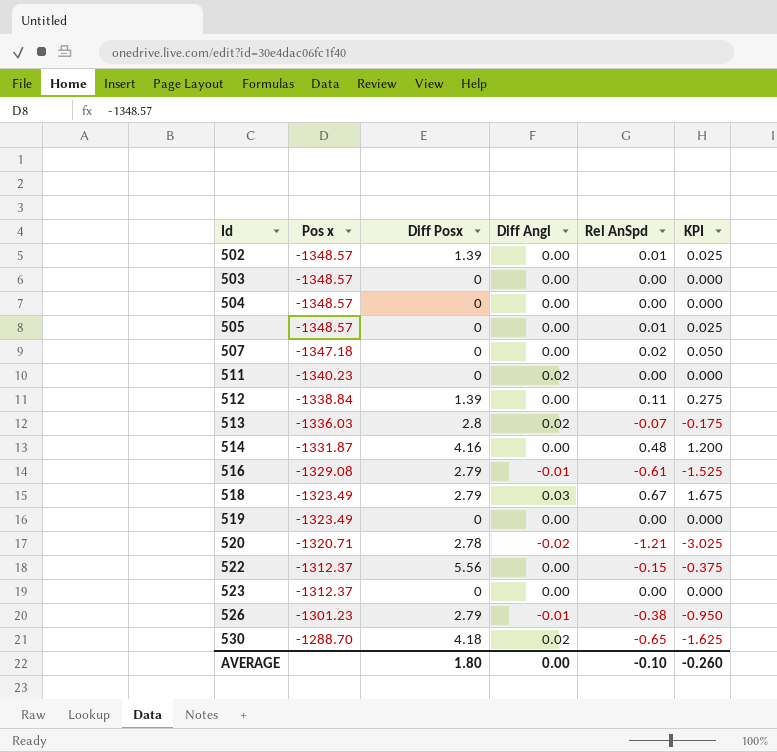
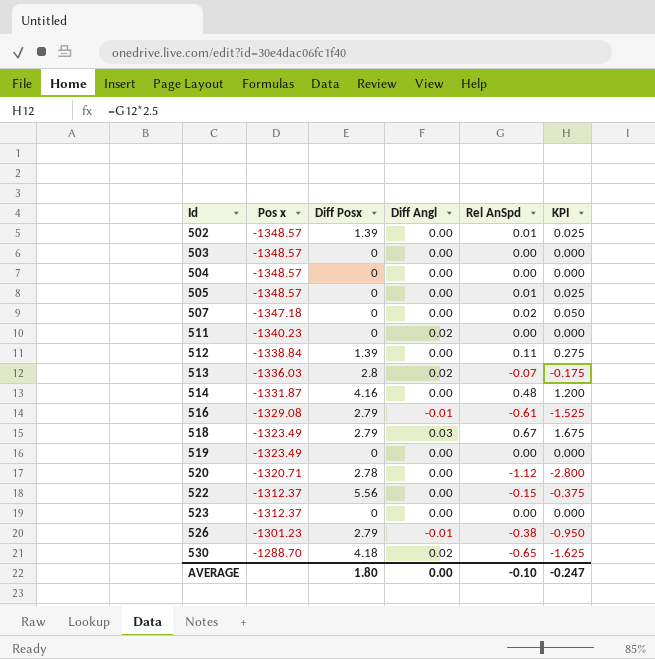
520 | Diff Angl: -0.02 -> 0.00
520 | Rel AnSpd: -1.21 -> -1.12
520 | KPI: -3.025 -> -2.800
AVERAGE | KPI: -0.260 -> -0.247

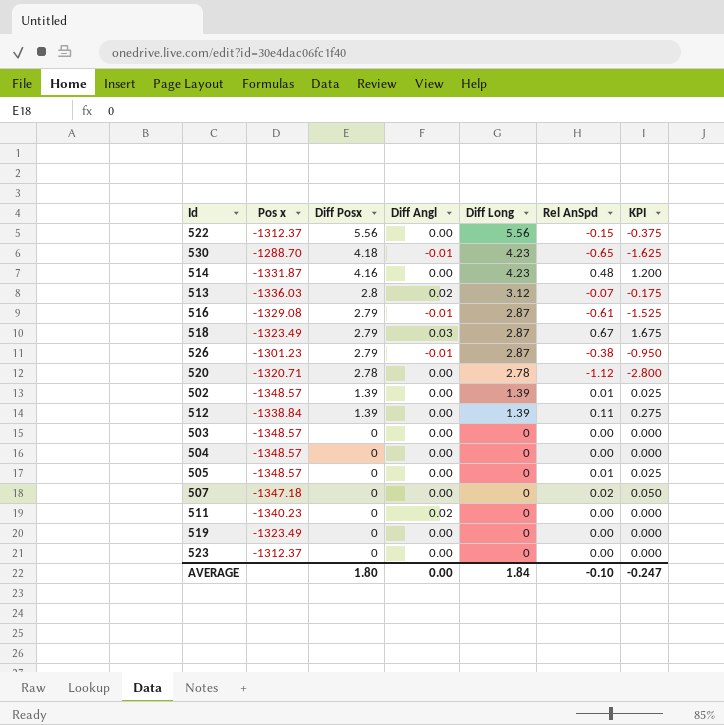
row order: Id ascending -> Diff Posx descending
column Diff Long | position: none -> 5
530 | Diff Angl: 0.02 -> -0.01

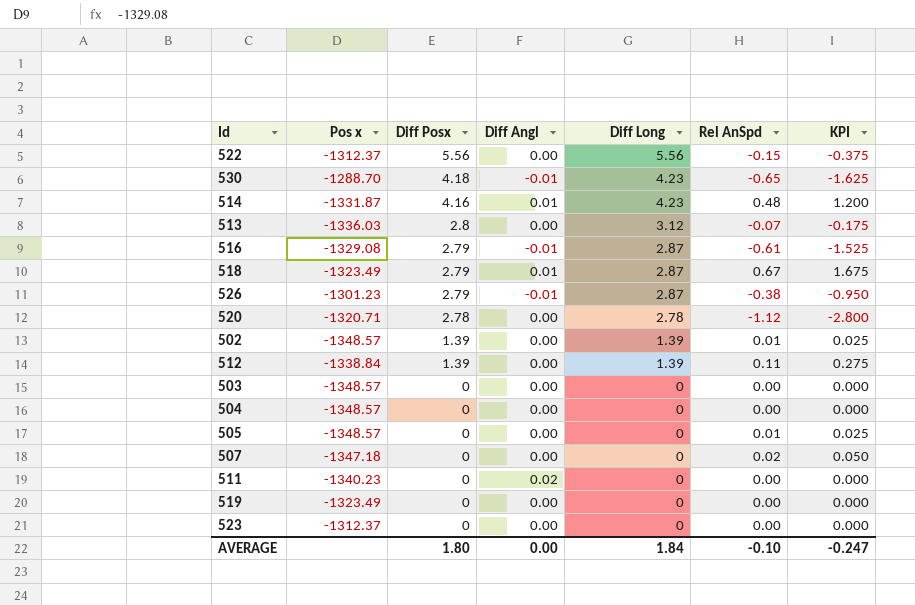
514 | Diff Angl: 0.00 -> 0.01
513 | Diff Angl: 0.02 -> 0.00
518 | Diff Angl: 0.03 -> 0.01

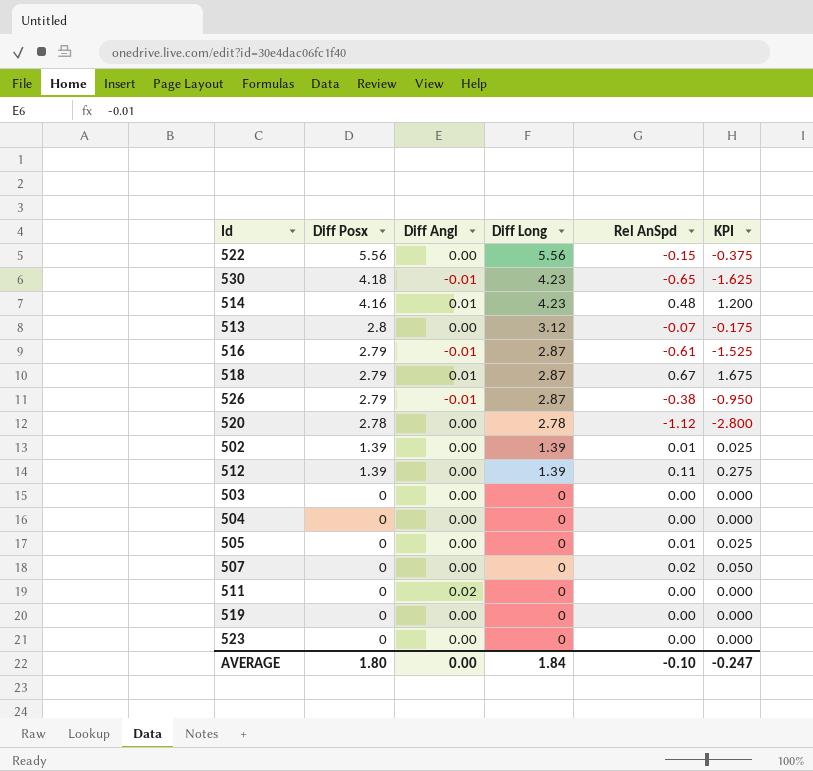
column Pos x | position: 2 -> none

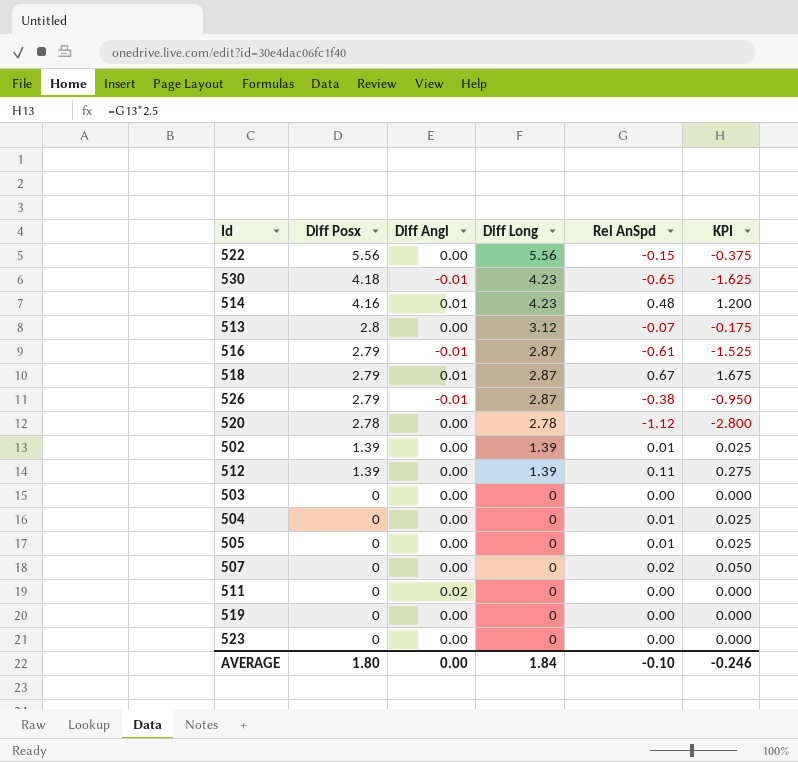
504 | Rel AnSpd: 0.00 -> 0.01
504 | KPI: 0.000 -> 0.025
AVERAGE | KPI: -0.247 -> -0.246

